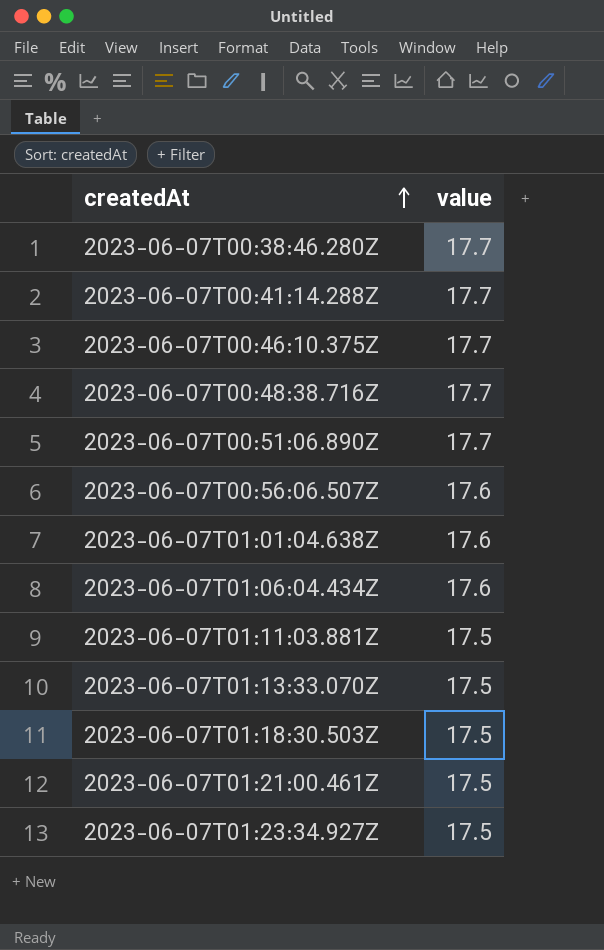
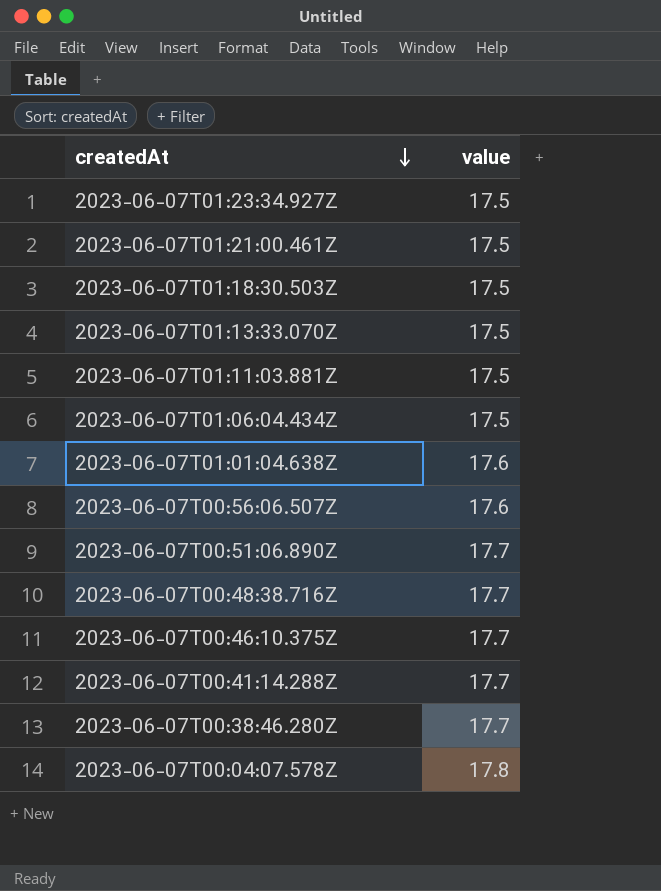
row order: createdAt ascending -> createdAt descending
2023-06-07T01:06:04.434Z | value: 17.6 -> 17.5
row 2023-06-07T00:04:07.578Z: none -> 17.8

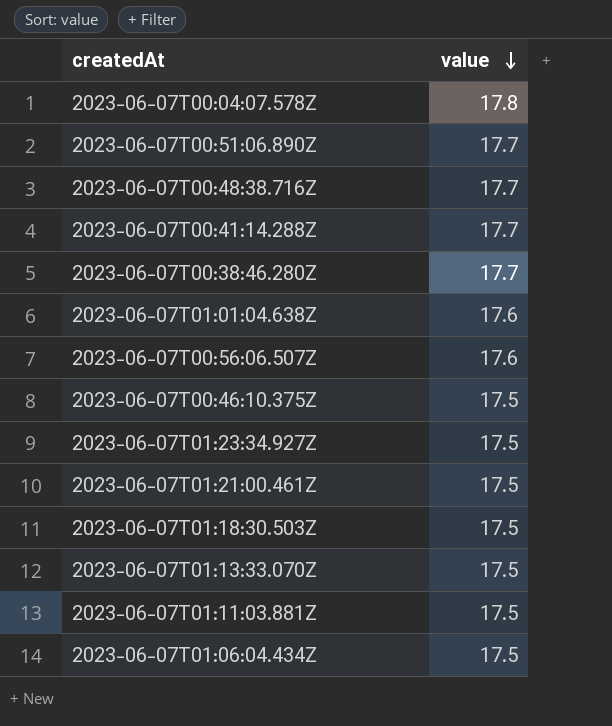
row order: createdAt descending -> value descending
2023-06-07T00:46:10.375Z | value: 17.7 -> 17.5

